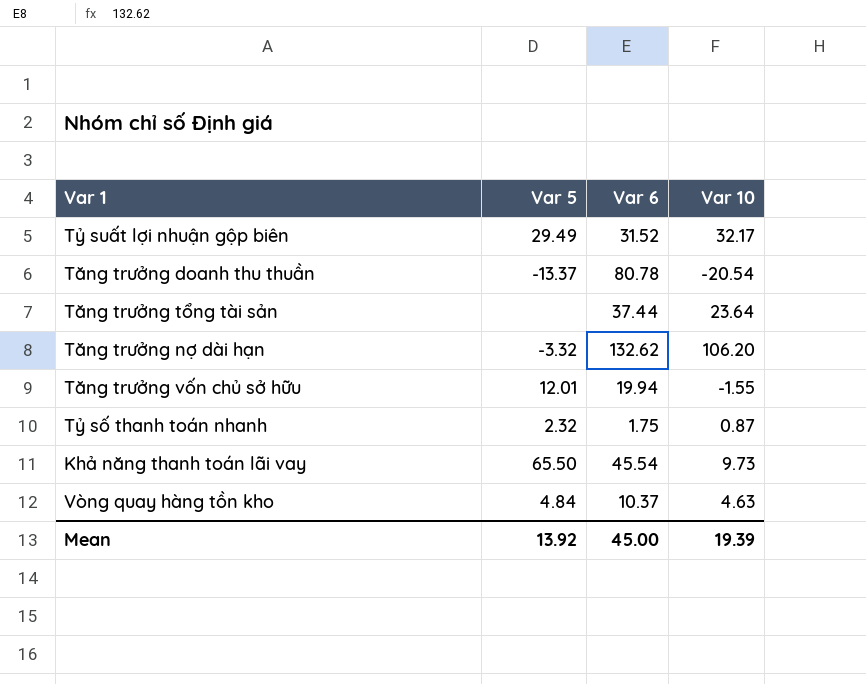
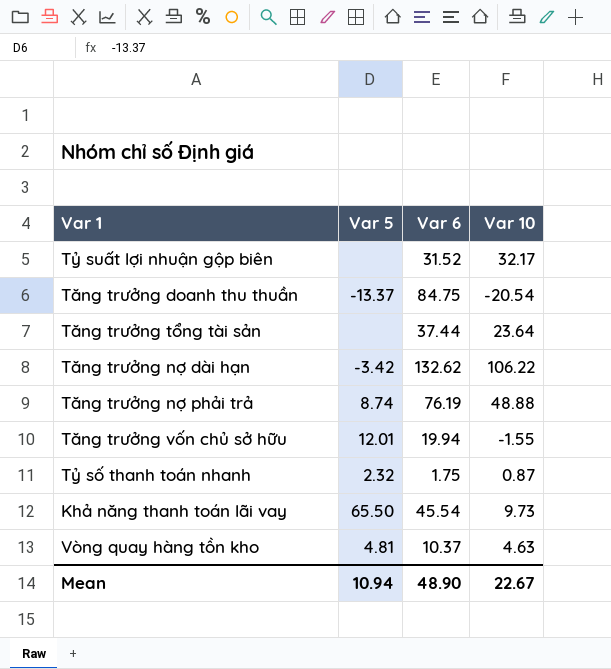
Tỷ suất lợi nhuận gộp biên | Var 5: 29.49 -> none
Tăng trưởng doanh thu thuần | Var 6: 80.78 -> 84.75
Tăng trưởng nợ dài hạn | Var 5: -3.32 -> -3.42
Tăng trưởng nợ dài hạn | Var 10: 106.20 -> 106.22
row Tăng trưởng nợ phải trả: none -> 8.74 | 76.19 | 48.88
Vòng quay hàng tồn kho | Var 5: 4.84 -> 4.81
Mean | Var 5: 13.92 -> 10.94
Mean | Var 6: 45.00 -> 48.90
Mean | Var 10: 19.39 -> 22.67

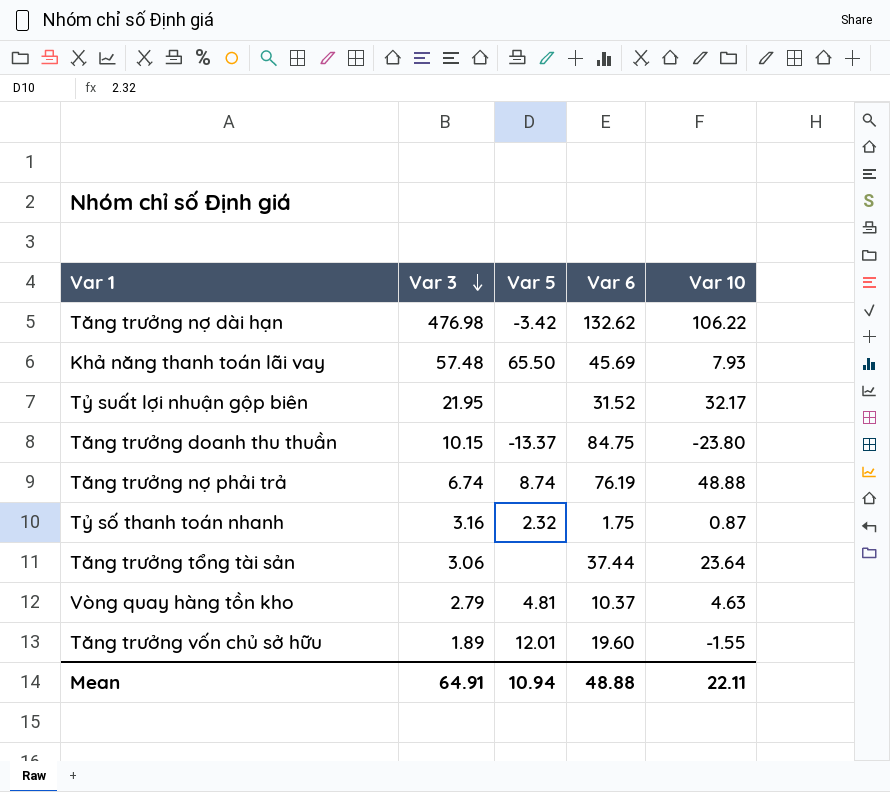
row order: none -> Var 3 descending
column Var 3 | position: none -> 2
Khả năng thanh toán lãi vay | Var 6: 45.54 -> 45.69
Khả năng thanh toán lãi vay | Var 10: 9.73 -> 7.93
Tăng trưởng doanh thu thuần | Var 10: -20.54 -> -23.80
Tăng trưởng vốn chủ sở hữu | Var 6: 19.94 -> 19.60
Mean | Var 6: 48.90 -> 48.88
Mean | Var 10: 22.67 -> 22.11

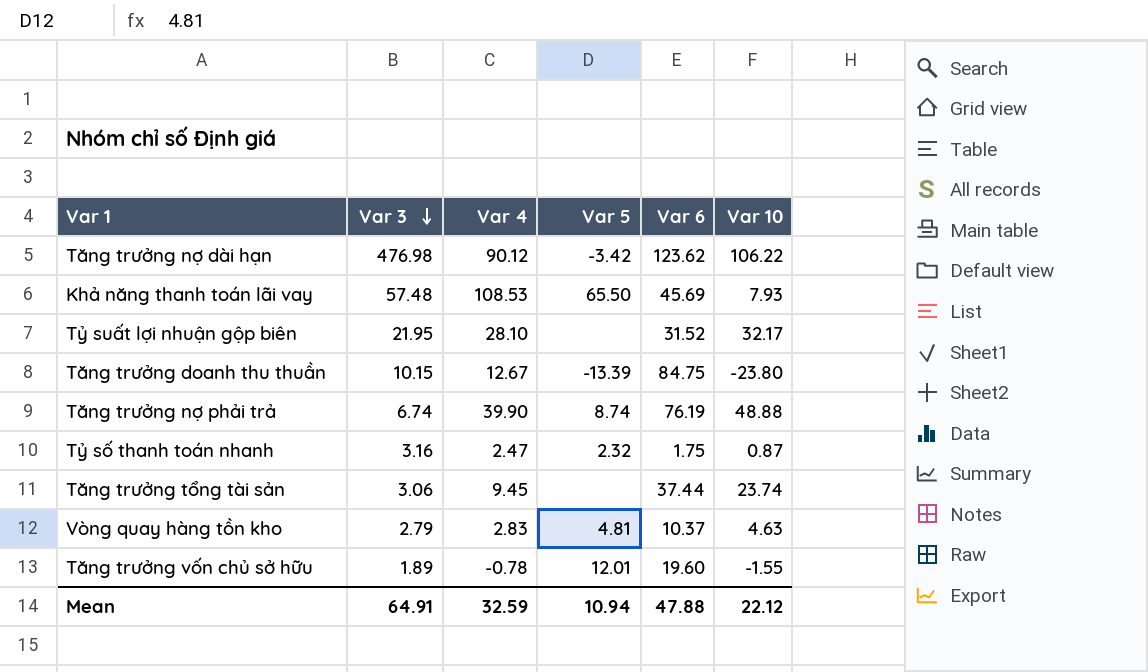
column Var 4 | position: none -> 3
Tăng trưởng nợ dài hạn | Var 6: 132.62 -> 123.62
Tăng trưởng doanh thu thuần | Var 5: -13.37 -> -13.39
Tăng trưởng tổng tài sản | Var 10: 23.64 -> 23.74
Mean | Var 6: 48.88 -> 47.88
Mean | Var 10: 22.11 -> 22.12

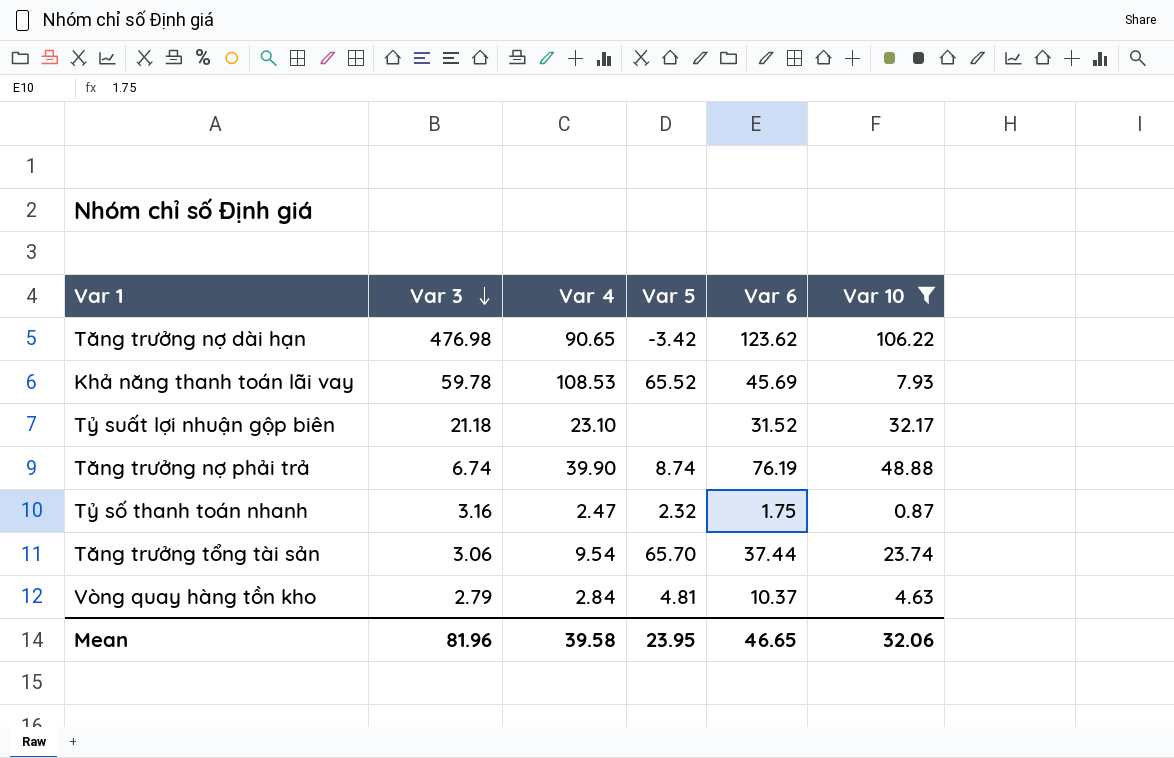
filter: none -> Var 10 >= 0.87
Tăng trưởng nợ dài hạn | Var 4: 90.12 -> 90.65
Khả năng thanh toán lãi vay | Var 3: 57.48 -> 59.78
Khả năng thanh toán lãi vay | Var 5: 65.50 -> 65.52
Tỷ suất lợi nhuận gộp biên | Var 3: 21.95 -> 21.18
Tỷ suất lợi nhuận gộp biên | Var 4: 28.10 -> 23.10
Tăng trưởng tổng tài sản | Var 4: 9.45 -> 9.54
Tăng trưởng tổng tài sản | Var 5: none -> 65.70
Vòng quay hàng tồn kho | Var 4: 2.83 -> 2.84
Mean | Var 3: 64.91 -> 81.96
Mean | Var 4: 32.59 -> 39.58
Mean | Var 5: 10.94 -> 23.95
Mean | Var 6: 47.88 -> 46.65
Mean | Var 10: 22.12 -> 32.06

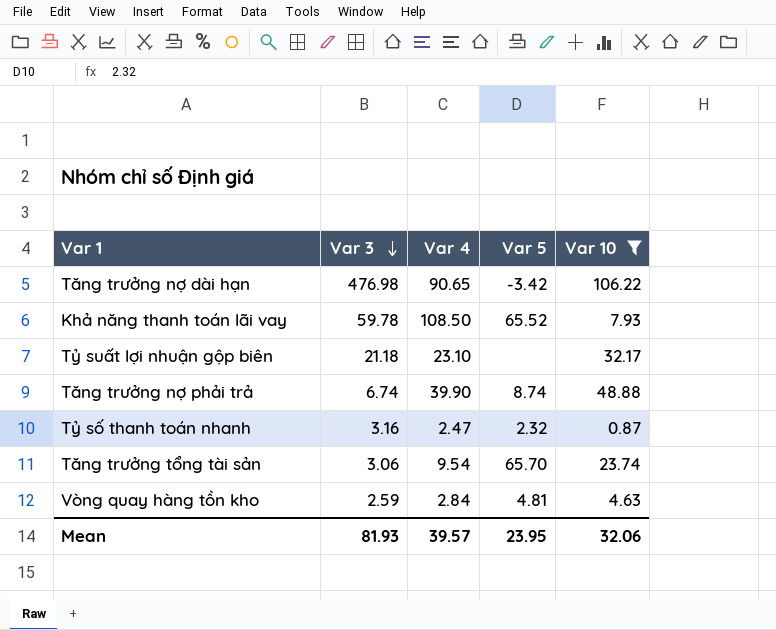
column Var 6 | position: 5 -> none
Khả năng thanh toán lãi vay | Var 4: 108.53 -> 108.50
Vòng quay hàng tồn kho | Var 3: 2.79 -> 2.59
Mean | Var 3: 81.96 -> 81.93
Mean | Var 4: 39.58 -> 39.57

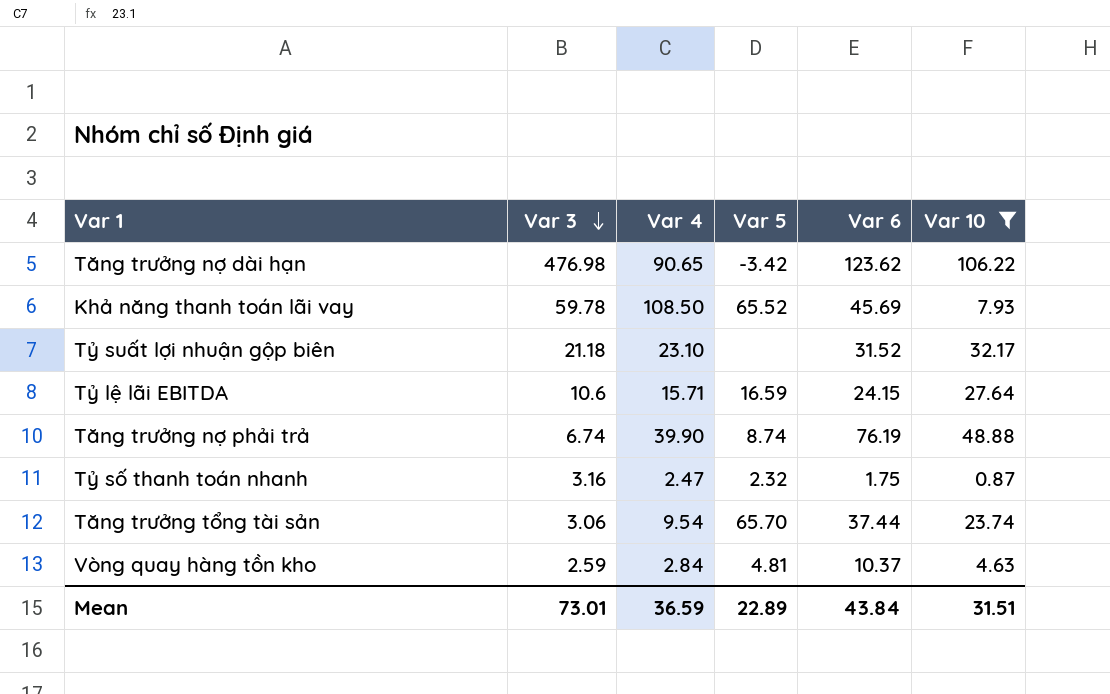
column Var 6 | position: none -> 5
row Tỷ lệ lãi EBITDA: none -> 10.6 | 15.71 | 16.59 | 24.15 | 27.64
Mean | Var 3: 81.93 -> 73.01
Mean | Var 4: 39.57 -> 36.59
Mean | Var 5: 23.95 -> 22.89
Mean | Var 10: 32.06 -> 31.51

